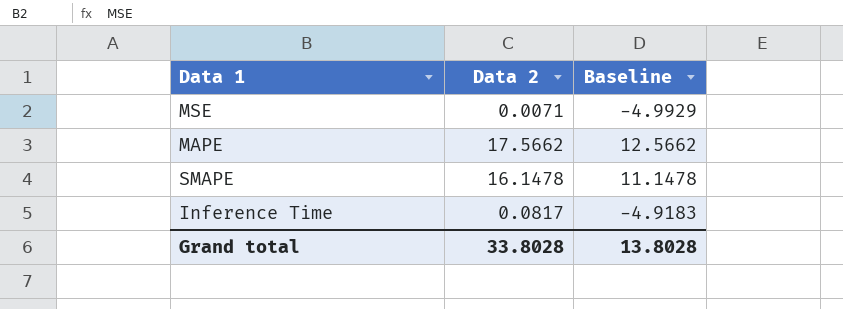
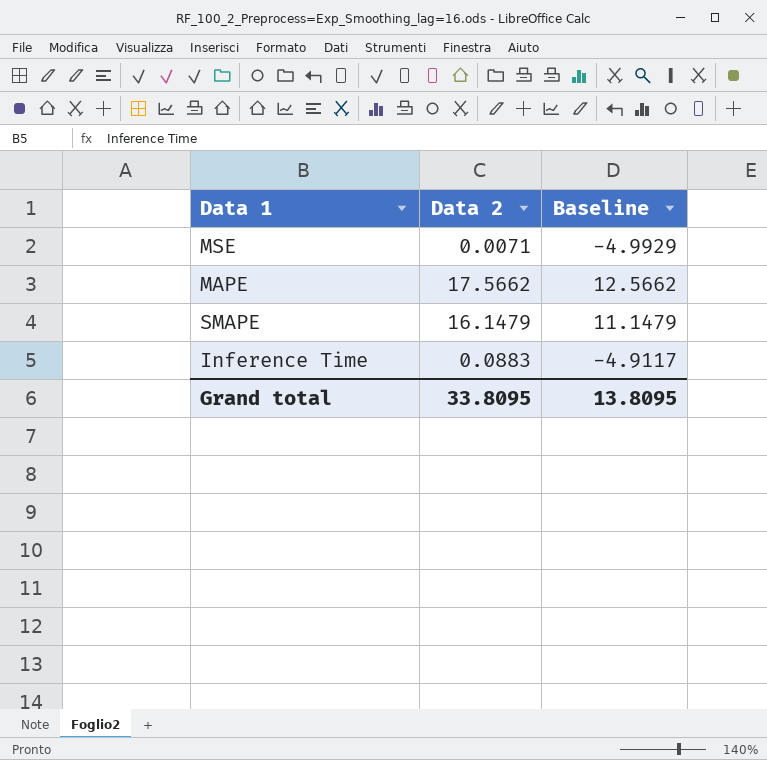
SMAPE | Data 2: 16.1478 -> 16.1479
SMAPE | Baseline: 11.1478 -> 11.1479
Inference Time | Data 2: 0.0817 -> 0.0883
Inference Time | Baseline: -4.9183 -> -4.9117
Grand total | Data 2: 33.8028 -> 33.8095
Grand total | Baseline: 13.8028 -> 13.8095

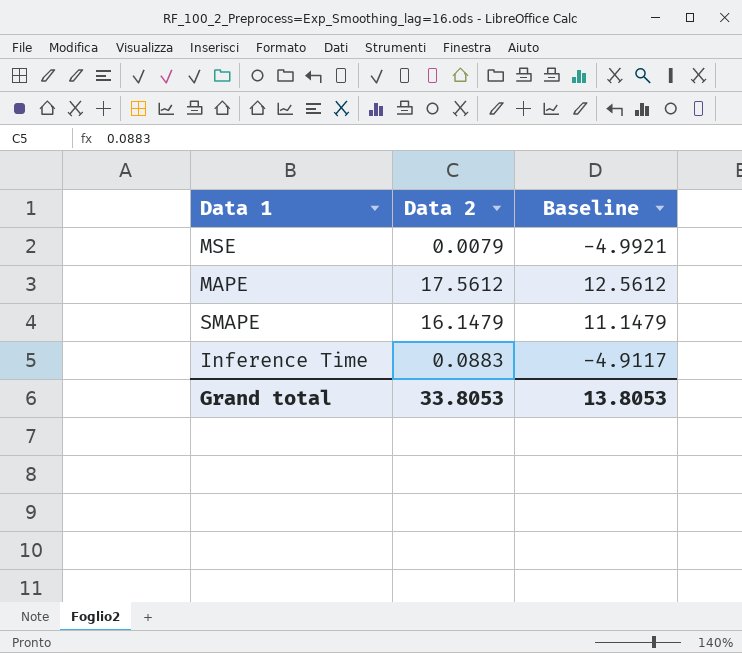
MSE | Data 2: 0.0071 -> 0.0079
MSE | Baseline: -4.9929 -> -4.9921
MAPE | Data 2: 17.5662 -> 17.5612
MAPE | Baseline: 12.5662 -> 12.5612
Grand total | Data 2: 33.8095 -> 33.8053
Grand total | Baseline: 13.8095 -> 13.8053

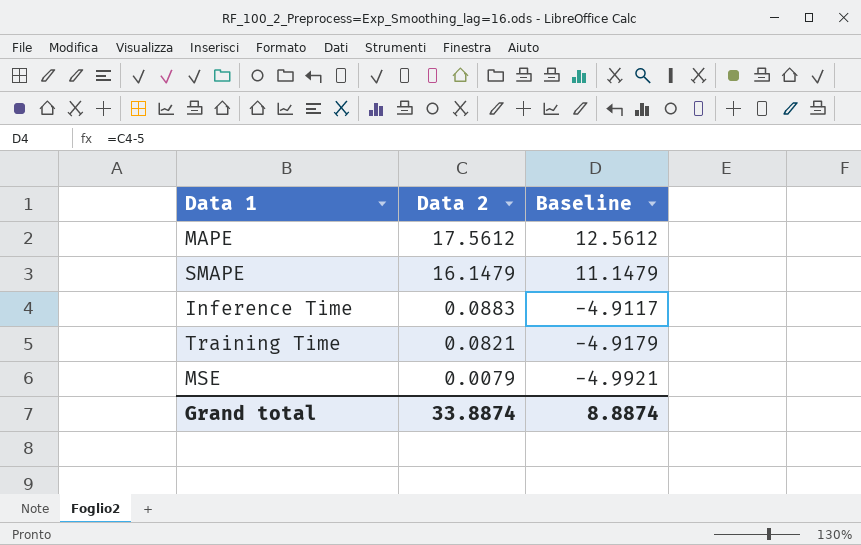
row order: none -> Data 2 descending
row Training Time: none -> 0.0821 | -4.9179
Grand total | Data 2: 33.8053 -> 33.8874
Grand total | Baseline: 13.8053 -> 8.8874

